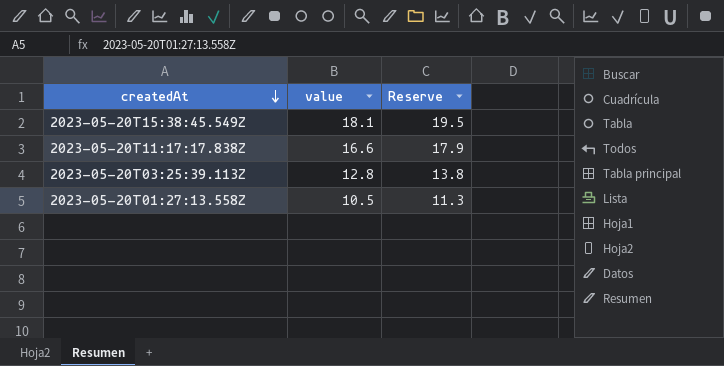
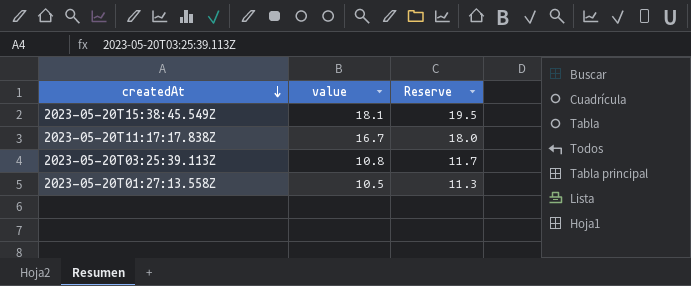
2023-05-20T11:17:17.838Z | value: 16.6 -> 16.7
2023-05-20T11:17:17.838Z | Reserve: 17.9 -> 18.0
2023-05-20T03:25:39.113Z | value: 12.8 -> 10.8
2023-05-20T03:25:39.113Z | Reserve: 13.8 -> 11.7

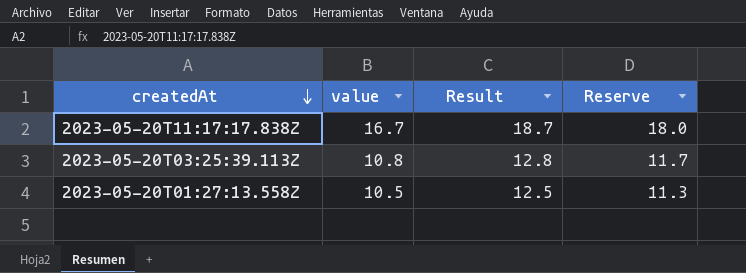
column Result | formula: none -> [value] + 2
row 2023-05-20T15:38:45.549Z: 18.1 | 19.5 -> none

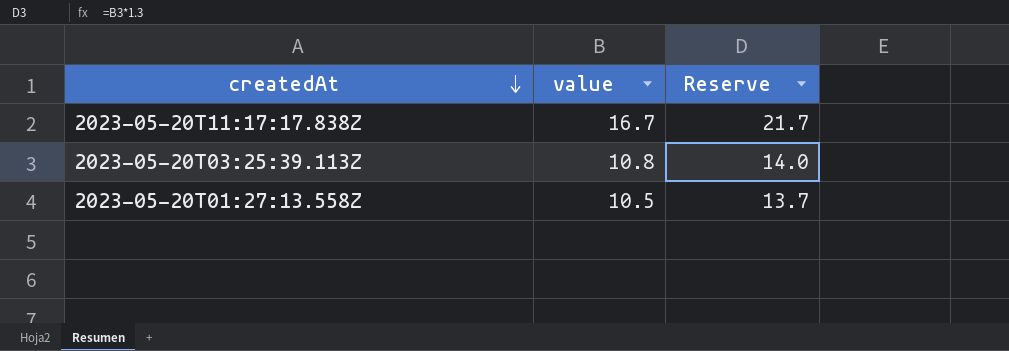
column Result | formula: [value] + 2 -> none
column Reserve | formula: [value] * 1.08 -> [value] * 1.3

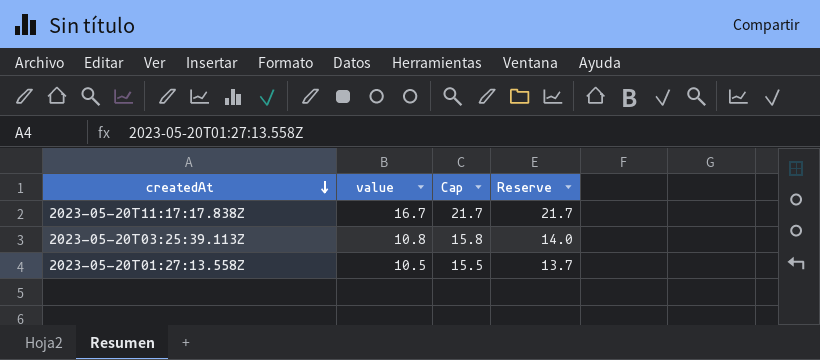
column Cap | formula: none -> [value] + 5

